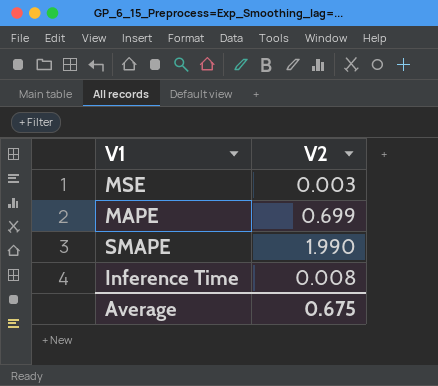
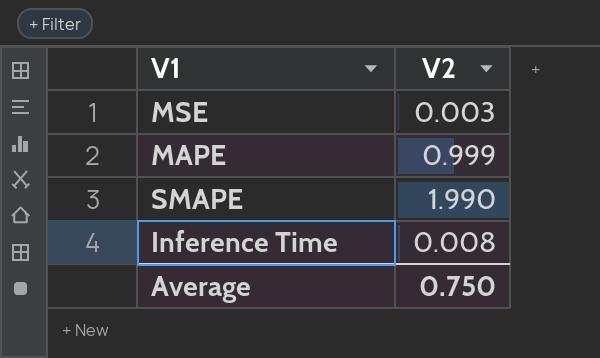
MAPE | V2: 0.699 -> 0.999
Average | V2: 0.675 -> 0.750

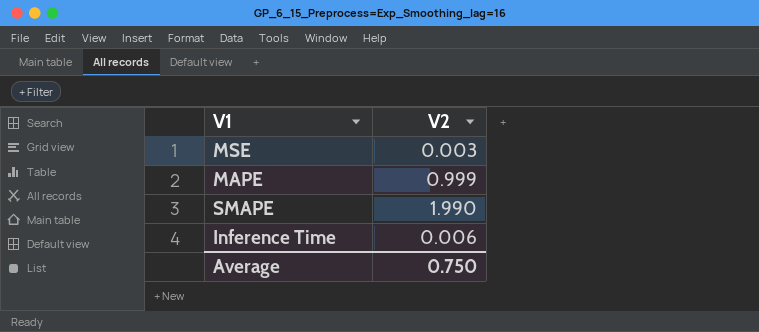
Inference Time | V2: 0.008 -> 0.006

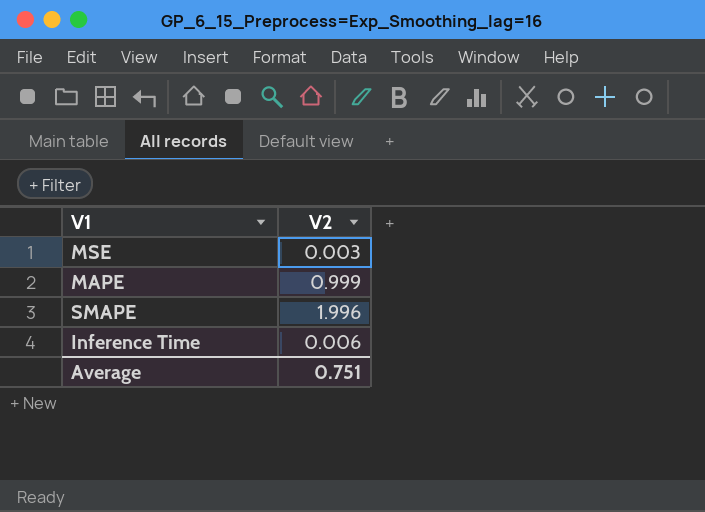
SMAPE | V2: 1.990 -> 1.996
Average | V2: 0.750 -> 0.751

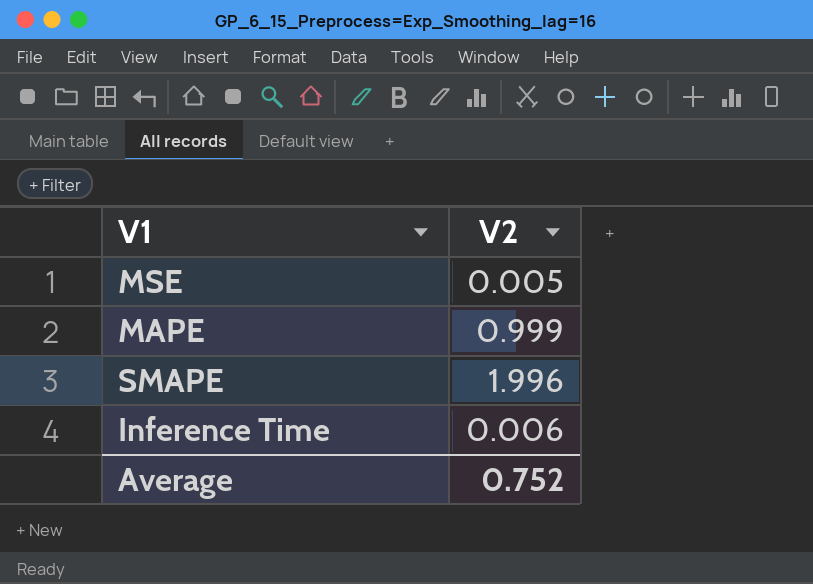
MSE | V2: 0.003 -> 0.005
Average | V2: 0.751 -> 0.752

